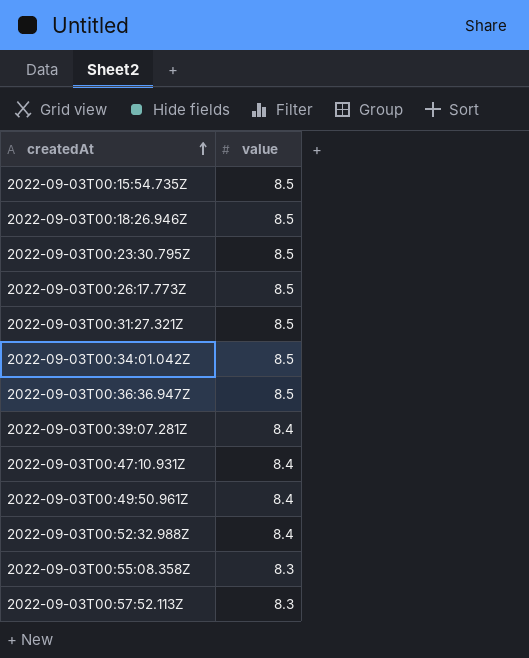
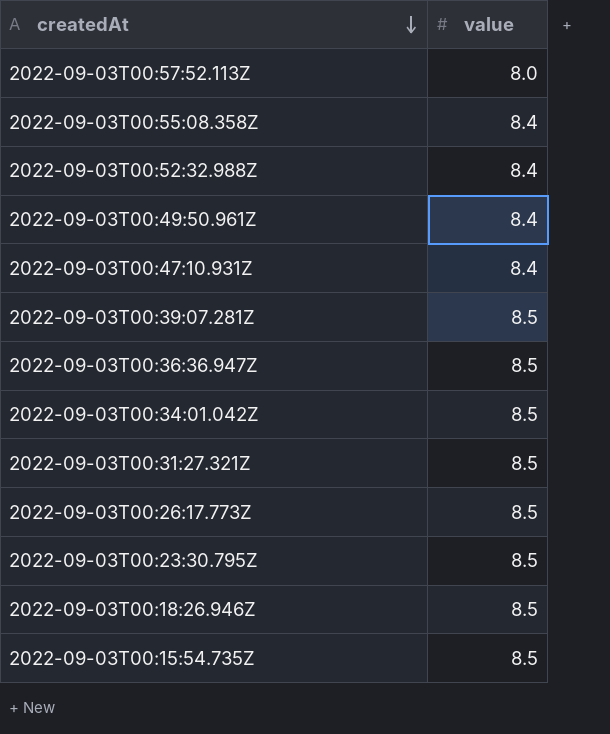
row order: createdAt ascending -> createdAt descending
2022-09-03T00:57:52.113Z | value: 8.3 -> 8.0
2022-09-03T00:55:08.358Z | value: 8.3 -> 8.4
2022-09-03T00:39:07.281Z | value: 8.4 -> 8.5

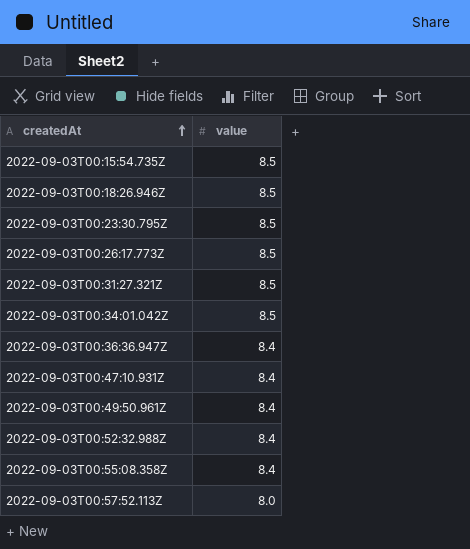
row order: createdAt descending -> createdAt ascending
row 2022-09-03T00:39:07.281Z: 8.5 -> none
2022-09-03T00:36:36.947Z | value: 8.5 -> 8.4

